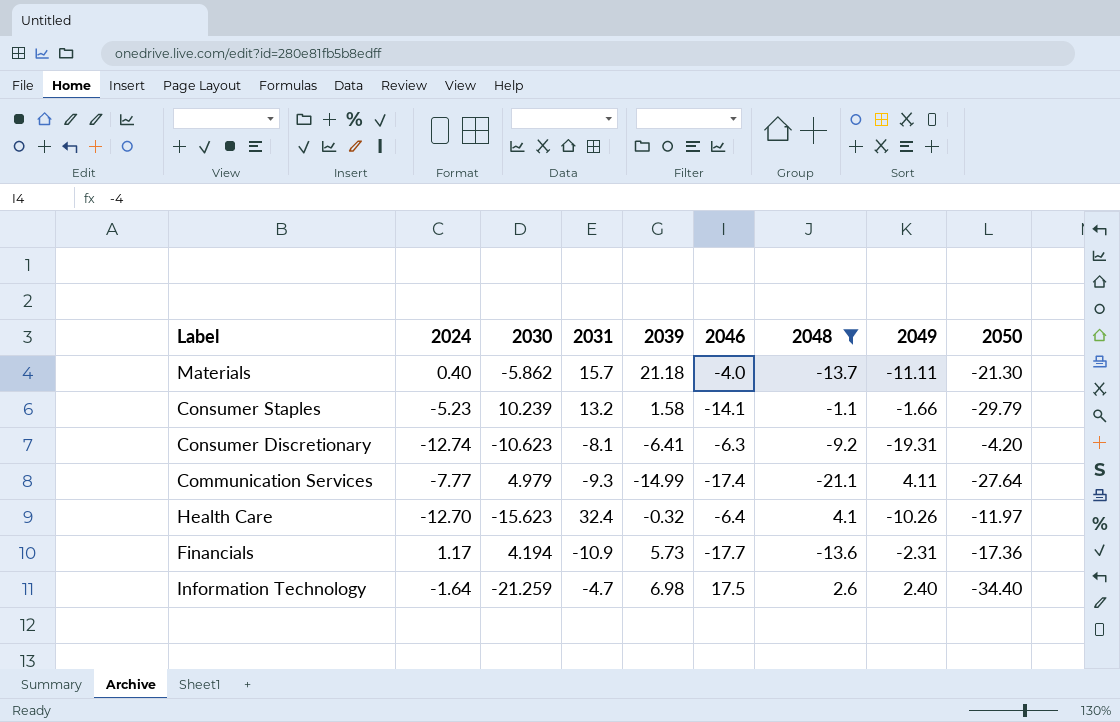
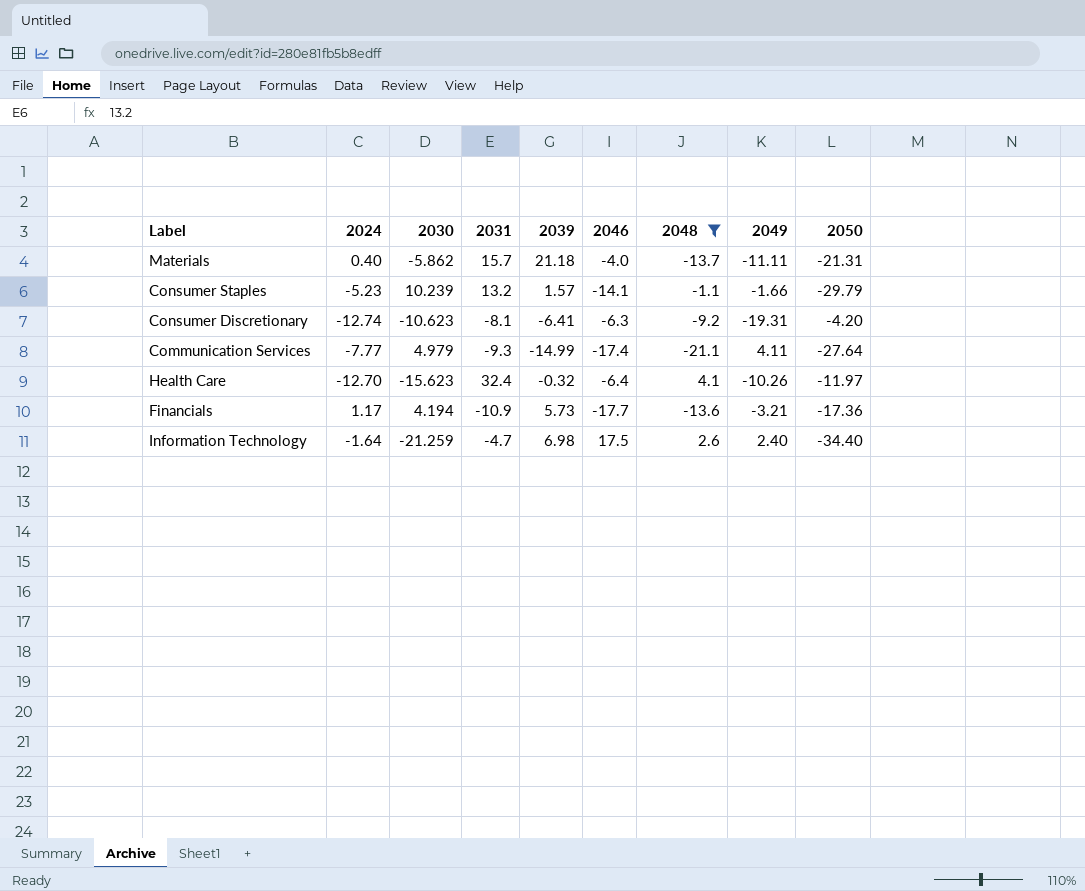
Materials | 2050: -21.30 -> -21.31
Consumer Staples | 2039: 1.58 -> 1.57
Financials | 2049: -2.31 -> -3.21

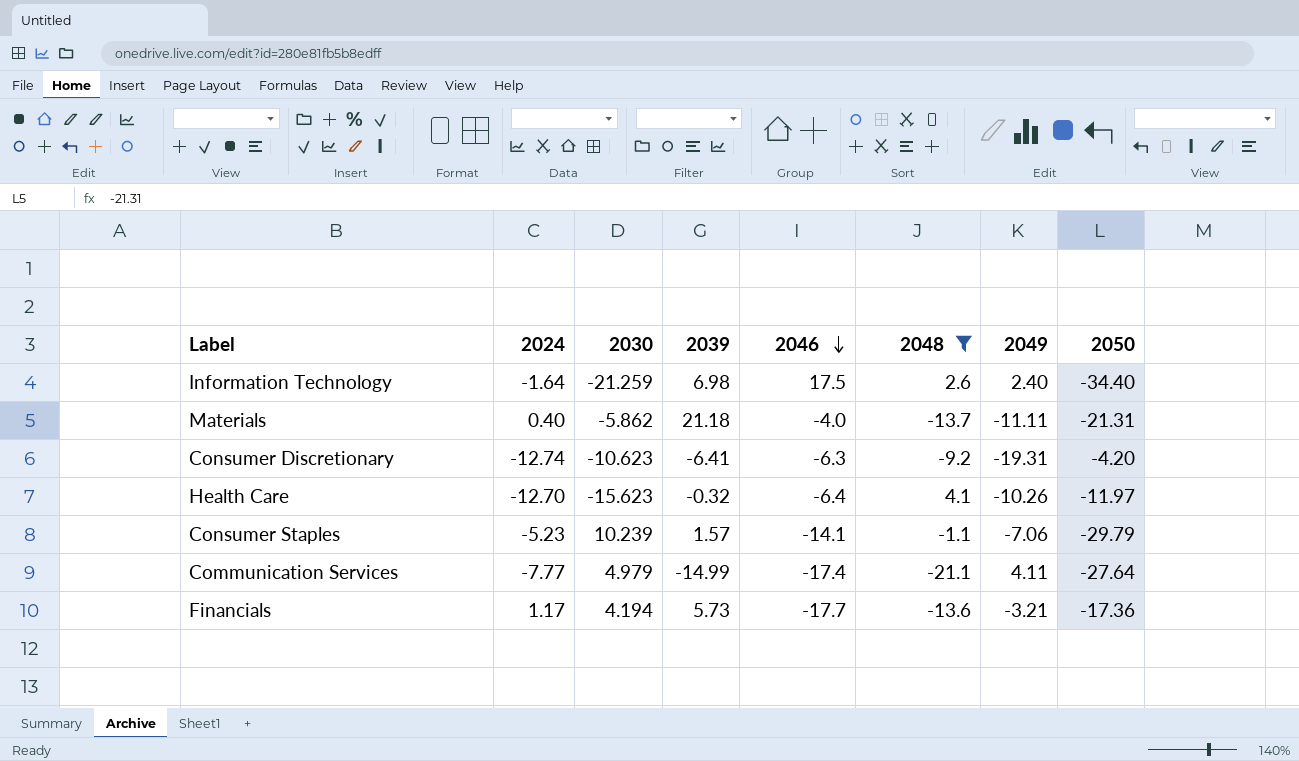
row order: none -> 2046 descending
column 2031 | position: 4 -> none
Consumer Staples | 2049: -1.66 -> -7.06

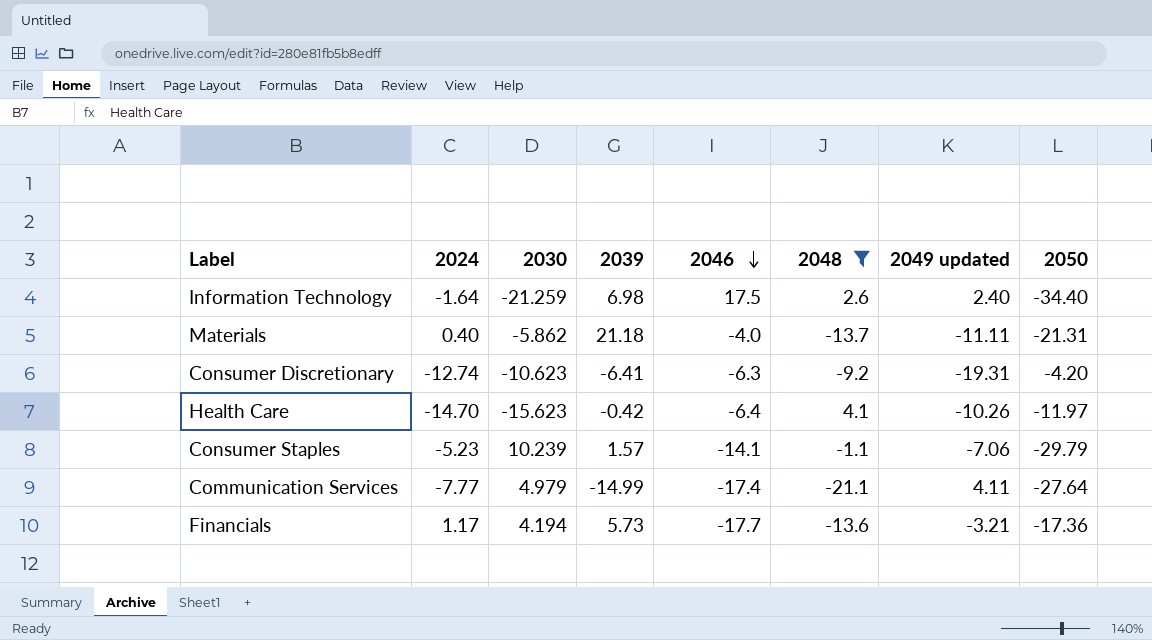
column name: 2049 -> 2049 updated
Health Care | 2024: -12.70 -> -14.70
Health Care | 2039: -0.32 -> -0.42

